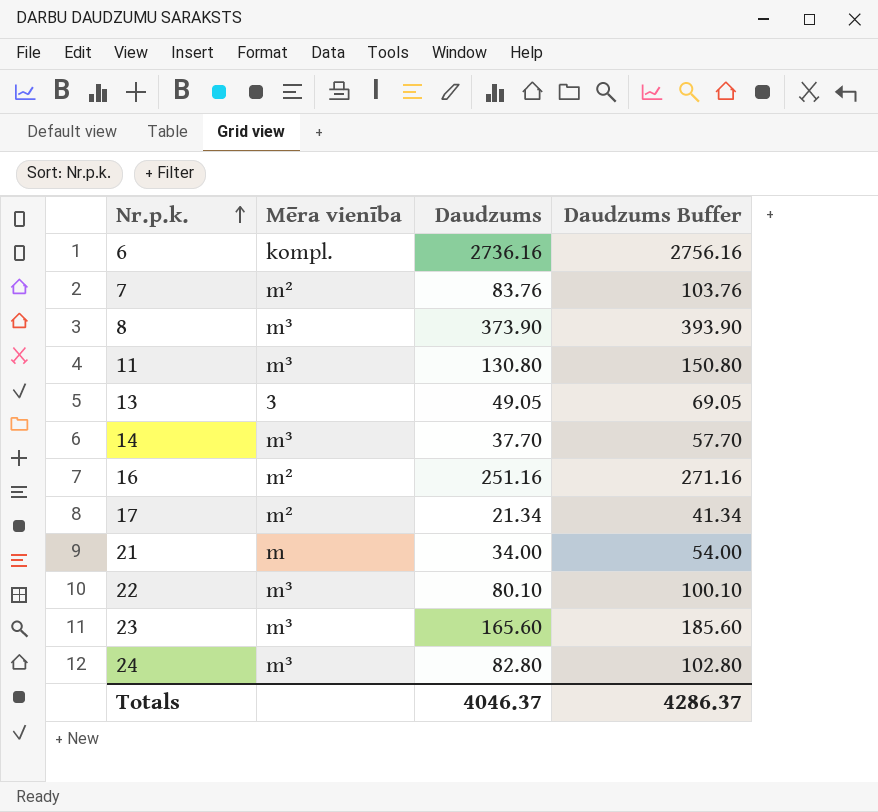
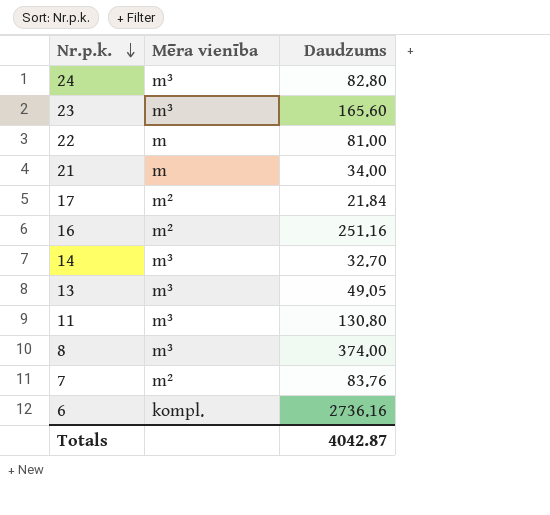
row order: Nr.p.k. ascending -> Nr.p.k. descending
column Daudzums Buffer | formula: [Daudzums] + 20 -> none
22 | Mēra vienība: m³ -> m
22 | Daudzums: 80.10 -> 81.00
17 | Daudzums: 21.34 -> 21.84
14 | Daudzums: 37.70 -> 32.70
13 | Mēra vienība: 3 -> m³
8 | Daudzums: 373.90 -> 374.00
Totals | Daudzums: 4046.37 -> 4042.87

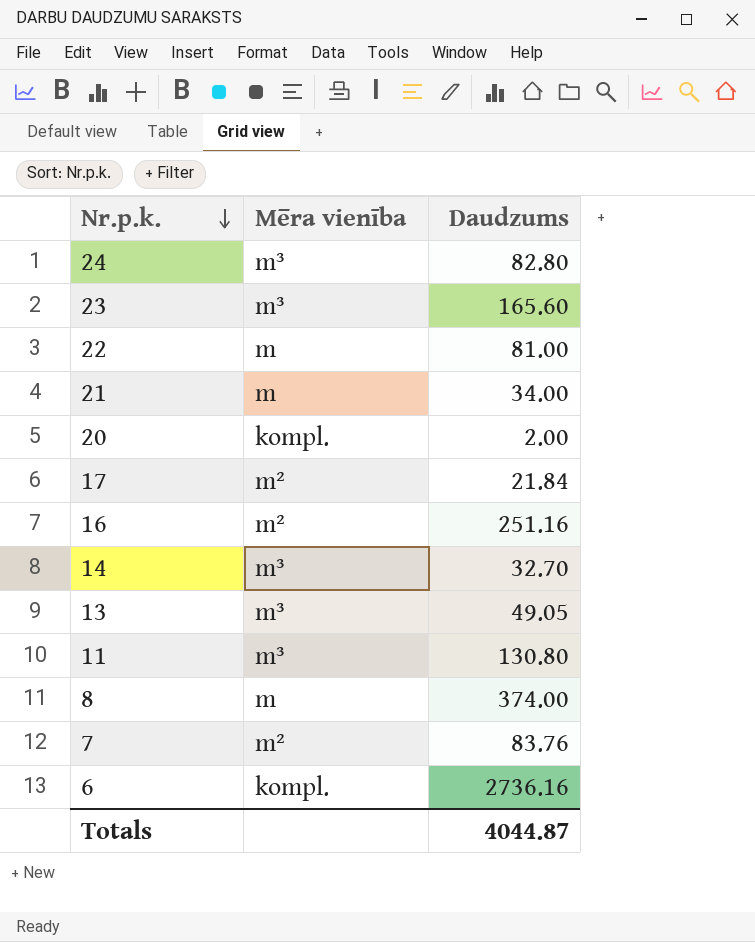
row 20: none -> kompl. | 2.00
8 | Mēra vienība: m³ -> m
Totals | Daudzums: 4042.87 -> 4044.87

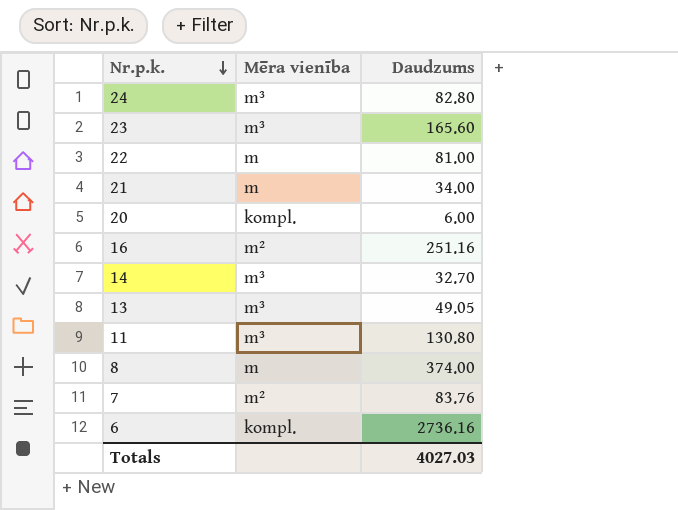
row 17: m² | 21.84 -> none
20 | Daudzums: 2.00 -> 6.00
Totals | Daudzums: 4044.87 -> 4027.03

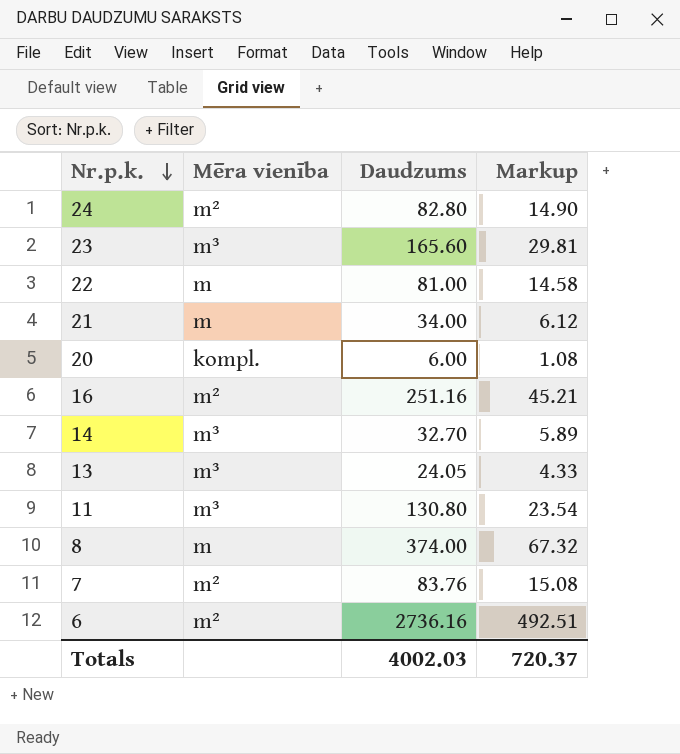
column Markup | formula: none -> [Daudzums] * 0.18
24 | Mēra vienība: m³ -> m²
13 | Daudzums: 49.05 -> 24.05
6 | Mēra vienība: kompl. -> m²
Totals | Daudzums: 4027.03 -> 4002.03

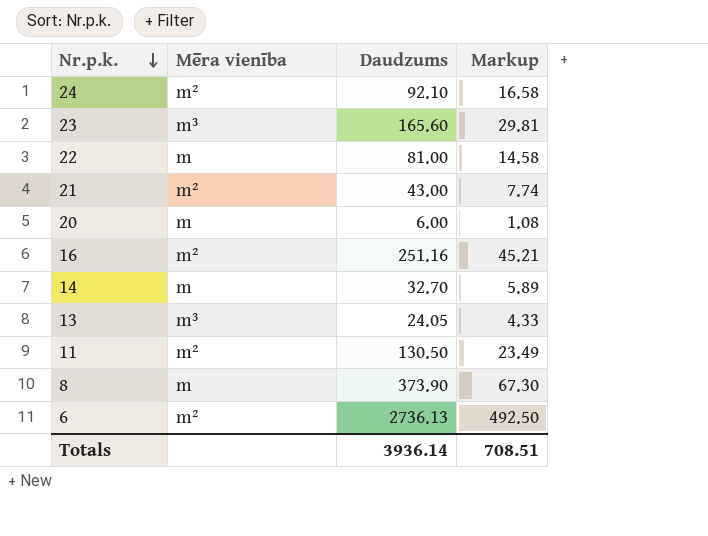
row 7: m² | 83.76 | 15.08 -> none
24 | Daudzums: 82.80 -> 92.10
24 | Markup: 14.90 -> 16.58
21 | Mēra vienība: m -> m²
21 | Daudzums: 34.00 -> 43.00
21 | Markup: 6.12 -> 7.74
20 | Mēra vienība: kompl. -> m
14 | Mēra vienība: m³ -> m
11 | Mēra vienība: m³ -> m²
11 | Daudzums: 130.80 -> 130.50
11 | Markup: 23.54 -> 23.49
8 | Daudzums: 374.00 -> 373.90
8 | Markup: 67.32 -> 67.30
6 | Daudzums: 2736.16 -> 2736.13
6 | Markup: 492.51 -> 492.50
Totals | Daudzums: 4002.03 -> 3936.14
Totals | Markup: 720.37 -> 708.51

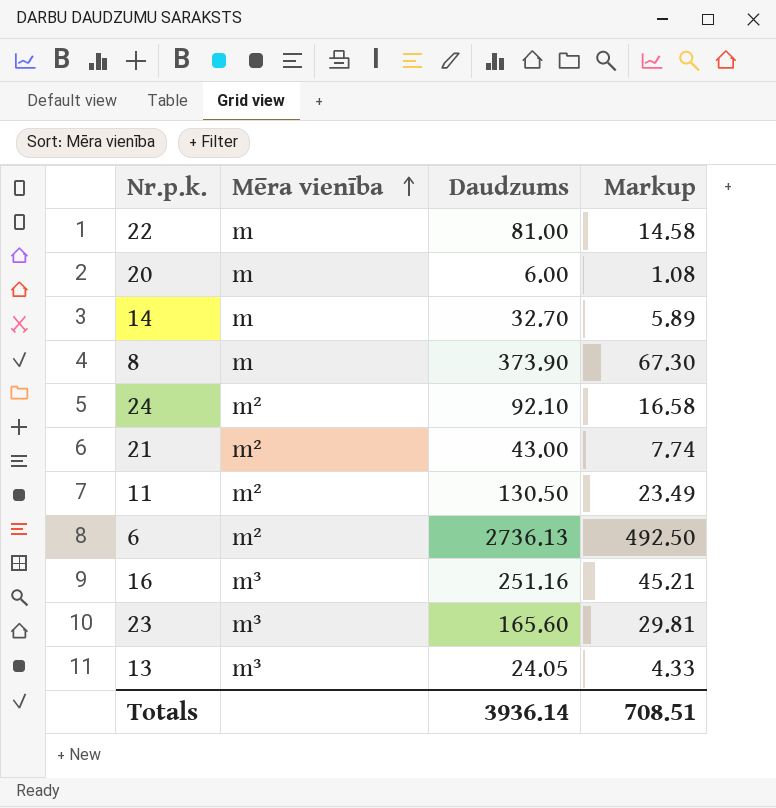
row order: Nr.p.k. descending -> Mēra vienība ascending
16 | Mēra vienība: m² -> m³

